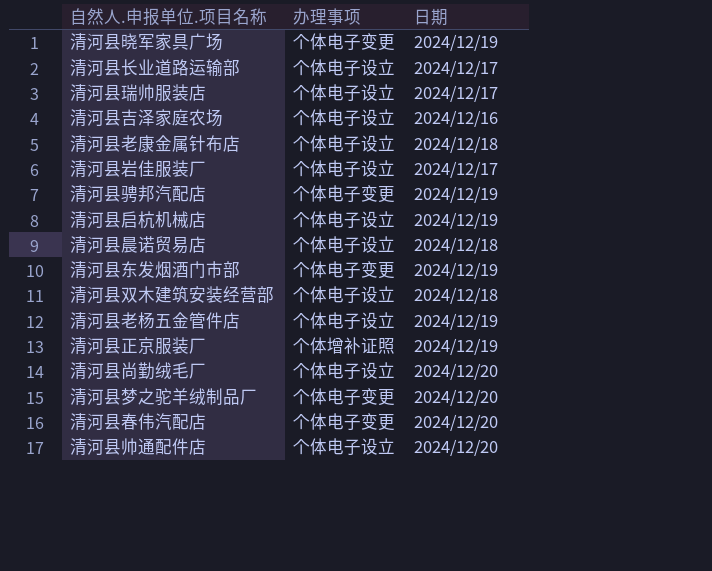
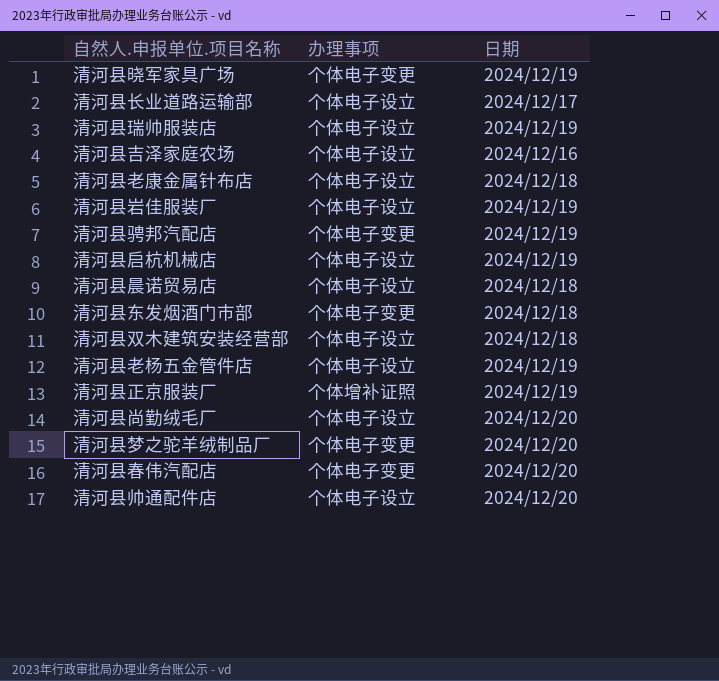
清河县瑞帅服装店 | 日期: 2024/12/17 -> 2024/12/19
清河县岩佳服装厂 | 日期: 2024/12/17 -> 2024/12/19
清河县东发烟酒门市部 | 日期: 2024/12/19 -> 2024/12/18

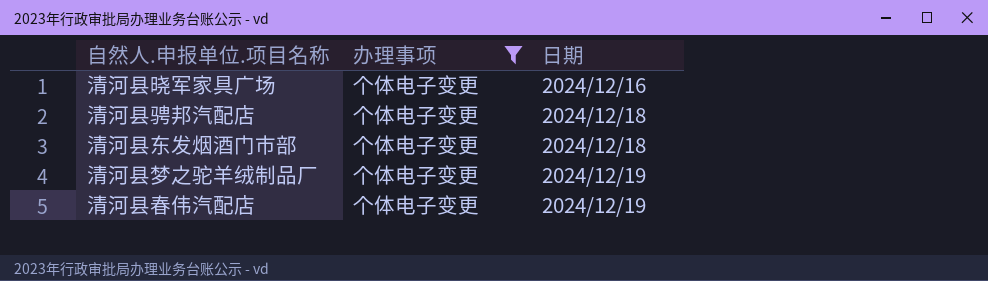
filter: none -> 办理事项 = 个体电子变更
清河县晓军家具广场 | 日期: 2024/12/19 -> 2024/12/16
清河县骋邦汽配店 | 日期: 2024/12/19 -> 2024/12/18
清河县梦之驼羊绒制品厂 | 日期: 2024/12/20 -> 2024/12/19
清河县春伟汽配店 | 日期: 2024/12/20 -> 2024/12/19

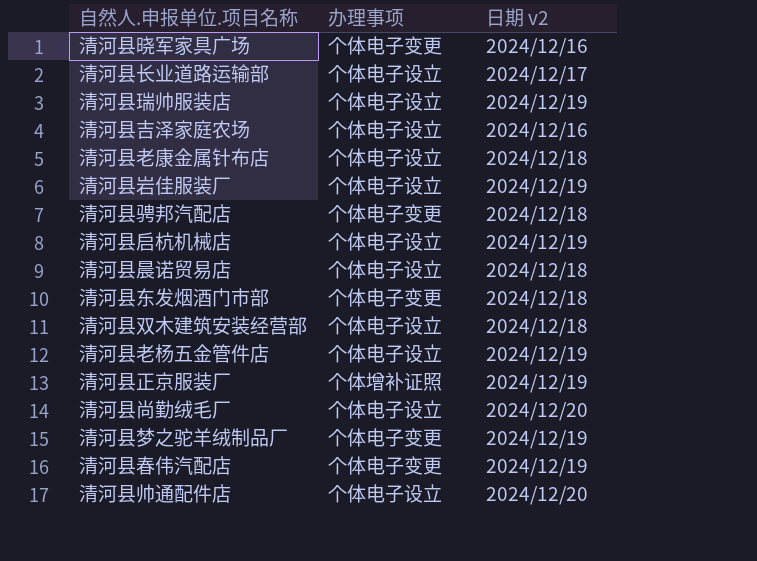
filter: 办理事项 = 个体电子变更 -> none
column name: 日期 -> 日期 v2

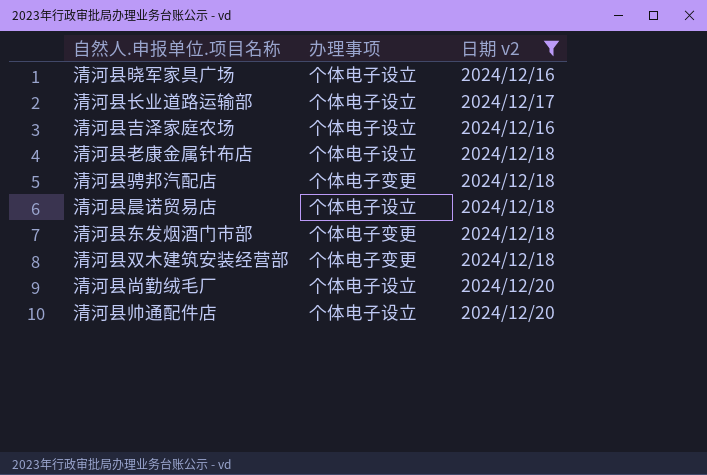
filter: none -> 日期 v2 != 2024/12/19
清河县晓军家具广场 | 办理事项: 个体电子变更 -> 个体电子设立
清河县双木建筑安装经营部 | 办理事项: 个体电子设立 -> 个体电子变更

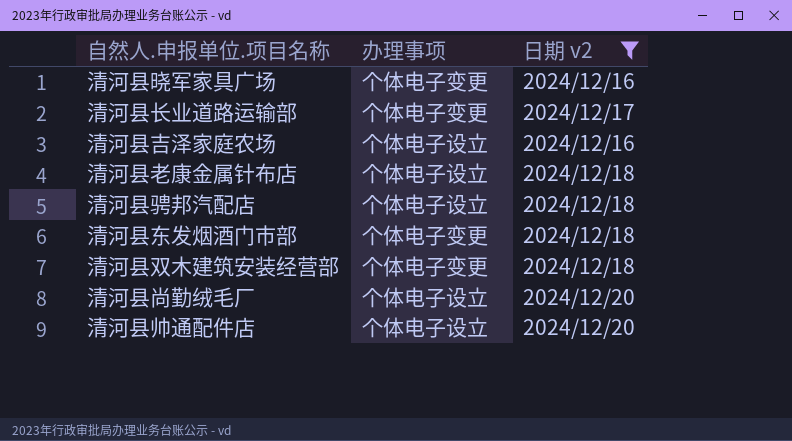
row 清河县晨诺贸易店: 个体电子设立 | 2024/12/18 -> none
清河县晓军家具广场 | 办理事项: 个体电子设立 -> 个体电子变更
清河县长业道路运输部 | 办理事项: 个体电子设立 -> 个体电子变更
清河县骋邦汽配店 | 办理事项: 个体电子变更 -> 个体电子设立

